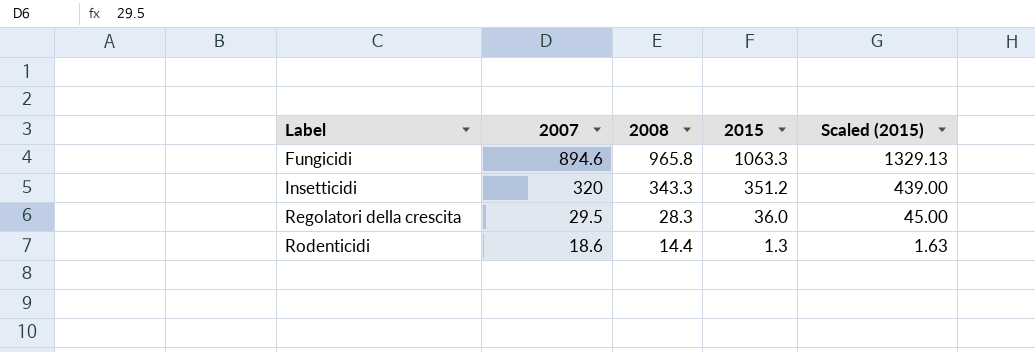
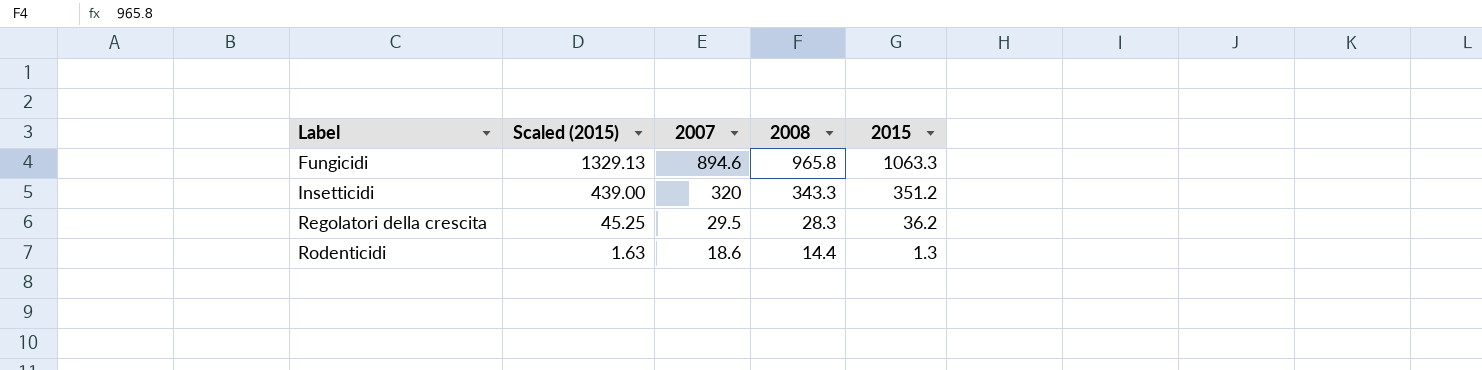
column Scaled (2015) | position: 5 -> 2
Regolatori della crescita | Scaled (2015): 45.00 -> 45.25
Regolatori della crescita | 2015: 36.0 -> 36.2

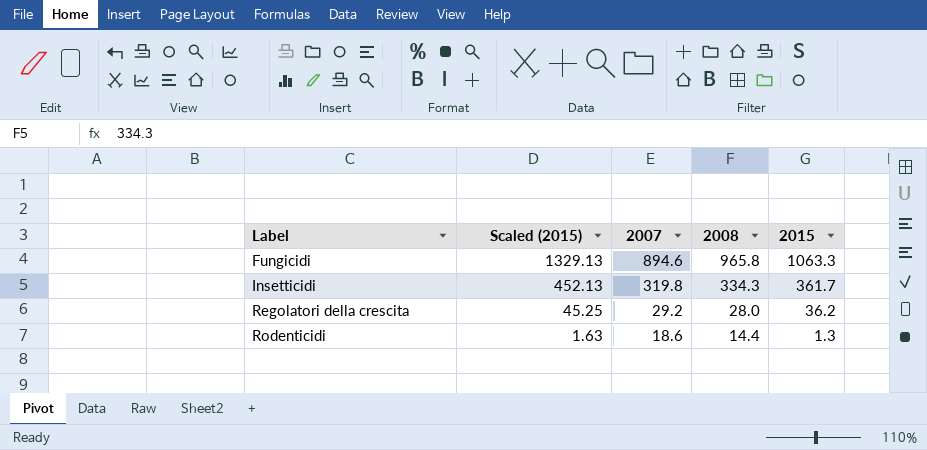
Insetticidi | Scaled (2015): 439.00 -> 452.13
Insetticidi | 2007: 320 -> 319.8
Insetticidi | 2008: 343.3 -> 334.3
Insetticidi | 2015: 351.2 -> 361.7
Regolatori della crescita | 2007: 29.5 -> 29.2
Regolatori della crescita | 2008: 28.3 -> 28.0

